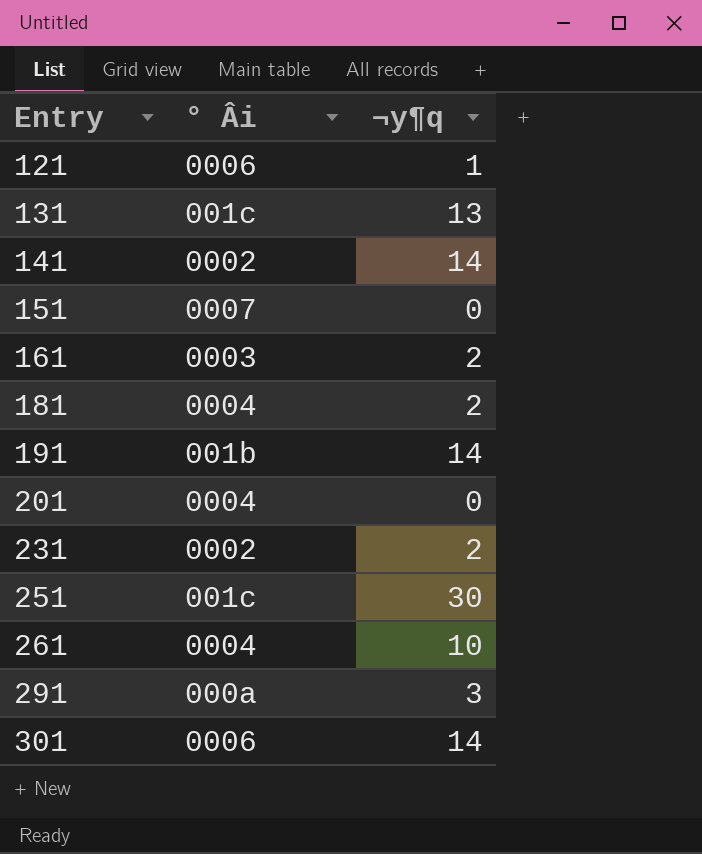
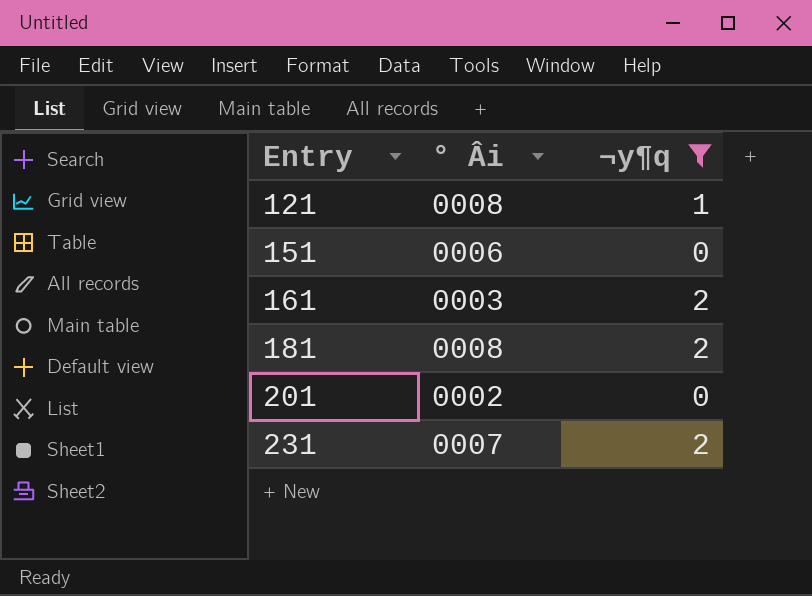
filter: none -> ¬y¶q <= 2
121 | ° Âi: 0006 -> 0008
151 | ° Âi: 0007 -> 0006
181 | ° Âi: 0004 -> 0008
201 | ° Âi: 0004 -> 0002
231 | ° Âi: 0002 -> 0007

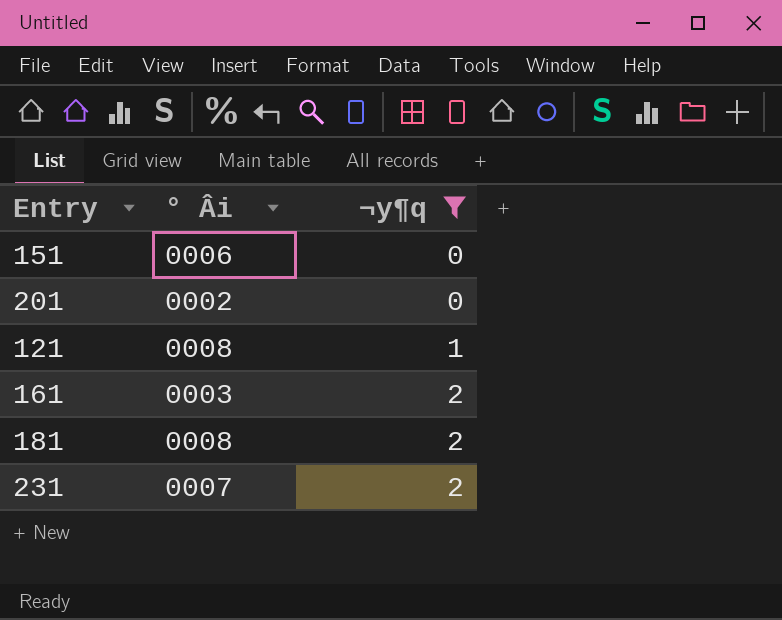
row order: Entry ascending -> ¬y¶q ascending

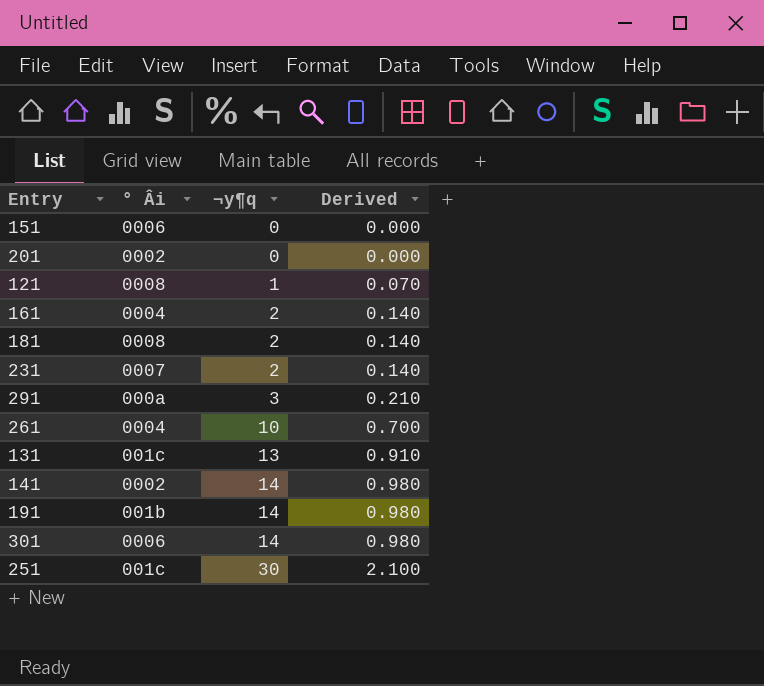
filter: ¬y¶q <= 2 -> none
column Derived | formula: none -> [¬y¶q] * 0.07
161 | ° Âi: 0003 -> 0004

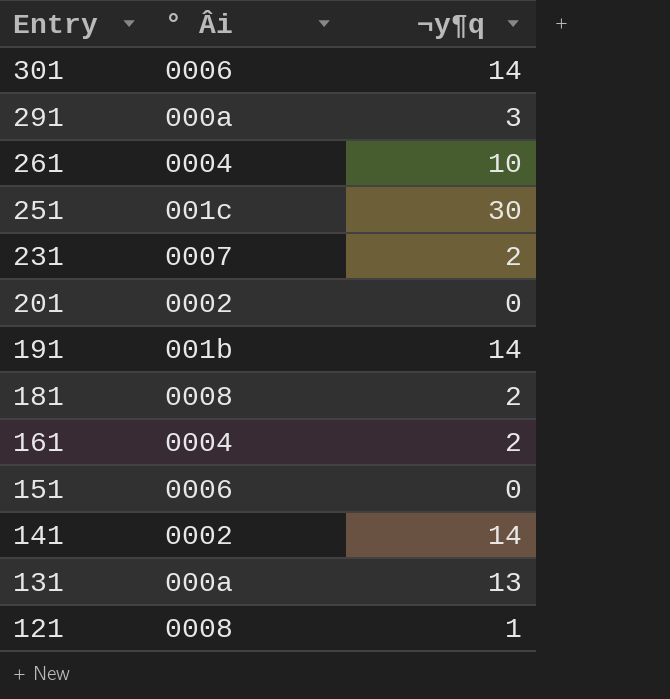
row order: ¬y¶q ascending -> Entry descending
column Derived | formula: [¬y¶q] * 0.07 -> none
131 | ° Âi: 001c -> 000a

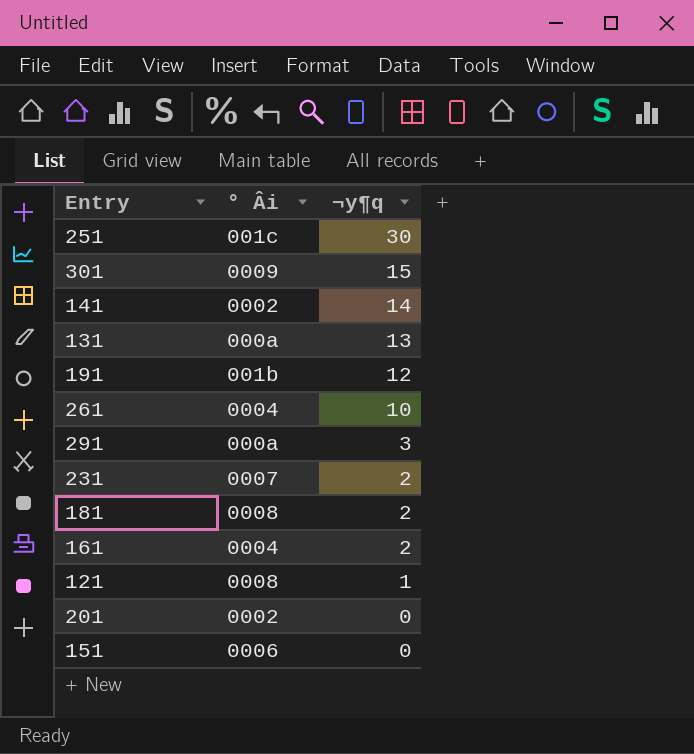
row order: Entry descending -> ¬y¶q descending
301 | ° Âi: 0006 -> 0009
301 | ¬y¶q: 14 -> 15
191 | ¬y¶q: 14 -> 12

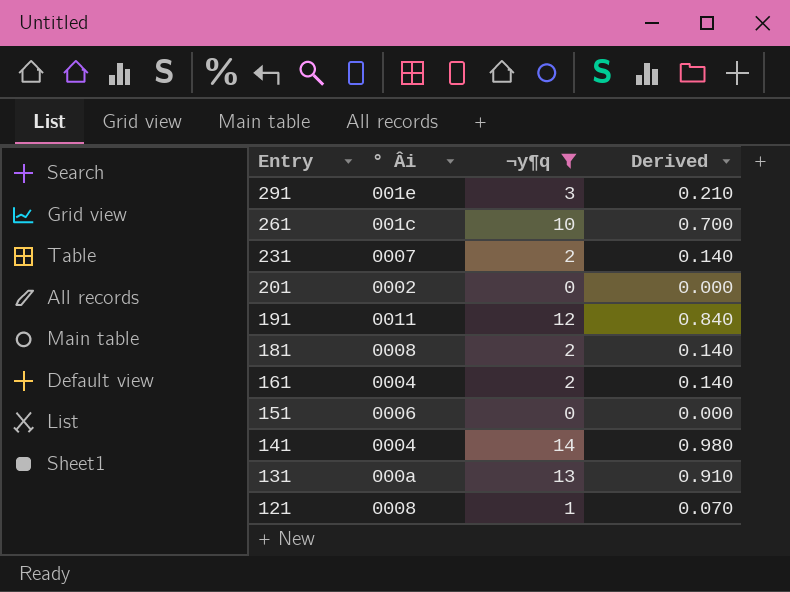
filter: none -> ¬y¶q <= 14
row order: ¬y¶q descending -> Entry descending
column Derived | formula: none -> [¬y¶q] * 0.07
291 | ° Âi: 000a -> 001e
261 | ° Âi: 0004 -> 001c
191 | ° Âi: 001b -> 0011
141 | ° Âi: 0002 -> 0004

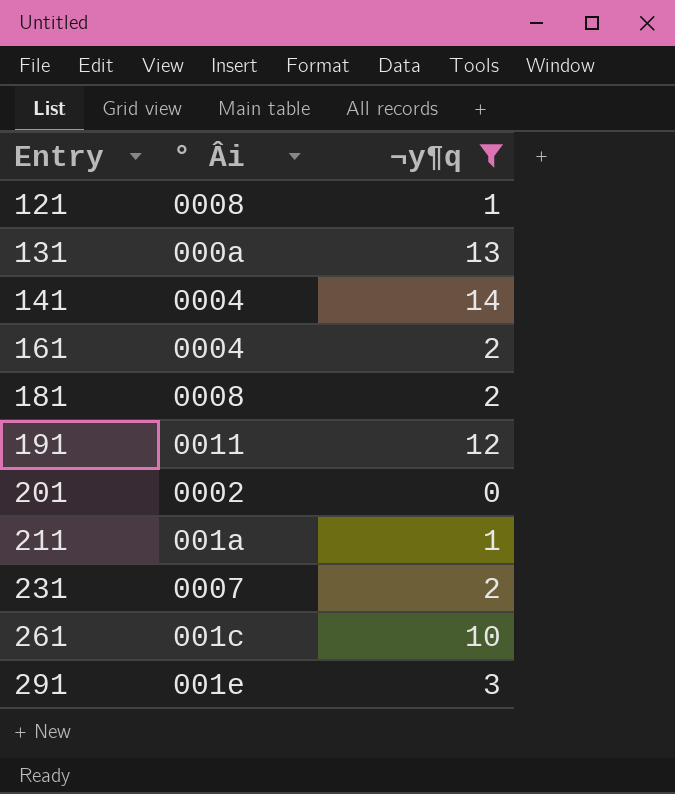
row order: Entry descending -> Entry ascending
column Derived | formula: [¬y¶q] * 0.07 -> none
row 151: 0006 | 0 | 0.000 -> none
row 211: none -> 001a | 1

